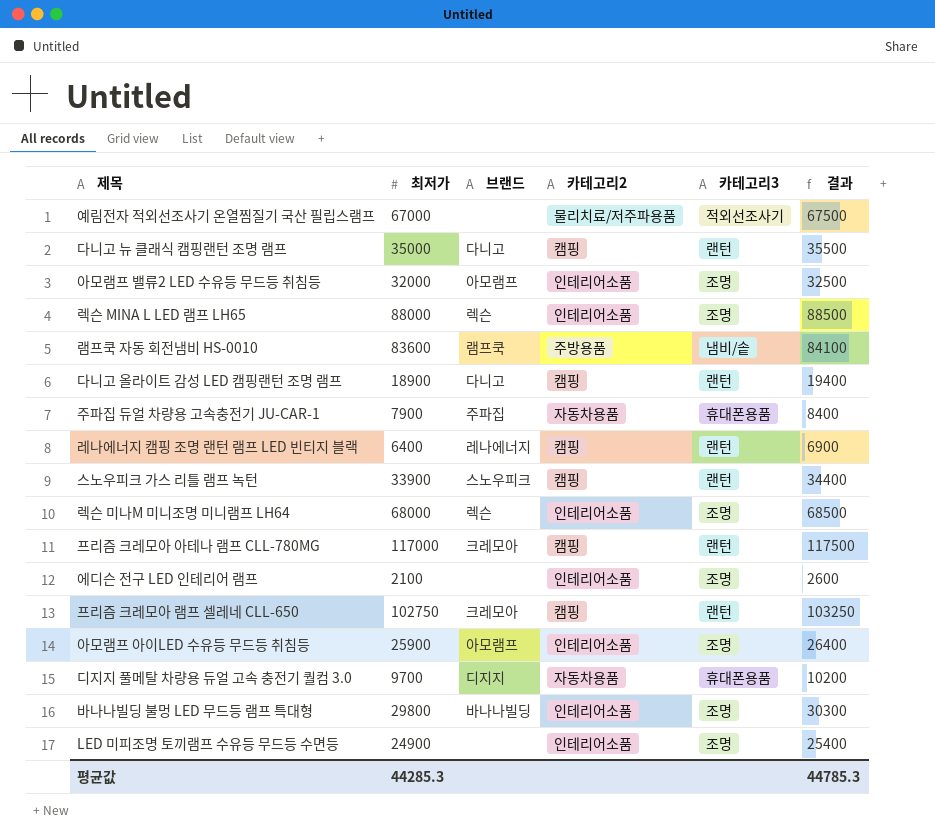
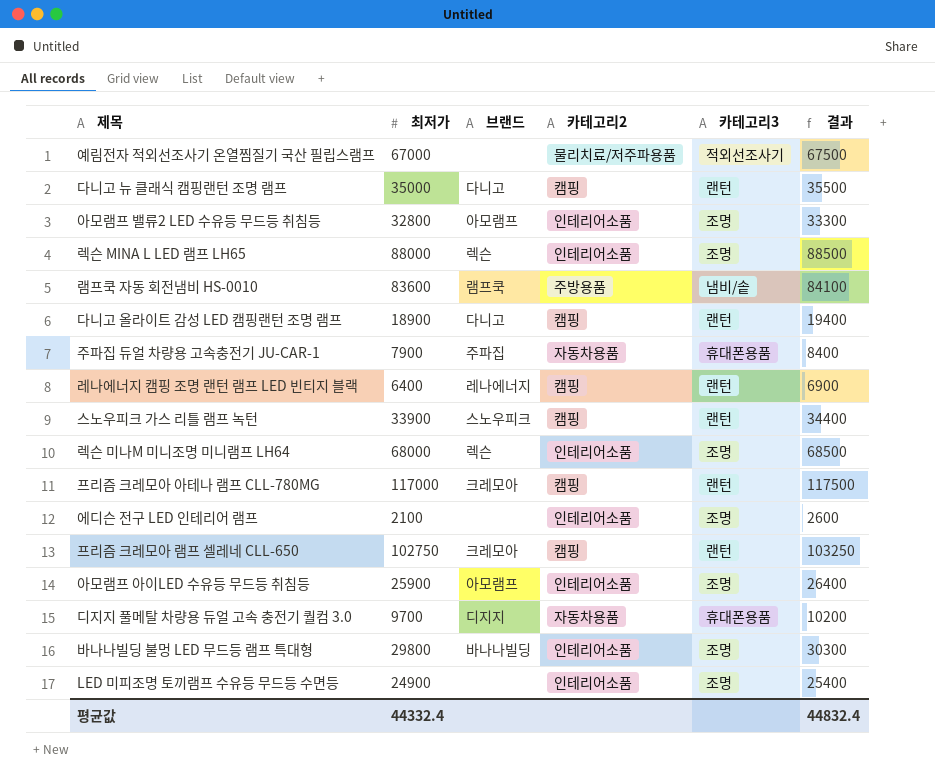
아모램프 밸류2 LED 수유등 무드등 취침등 | 최저가: 32000 -> 32800
아모램프 밸류2 LED 수유등 무드등 취침등 | 결과: 32500 -> 33300
평균값 | 최저가: 44285.3 -> 44332.4
평균값 | 결과: 44785.3 -> 44832.4

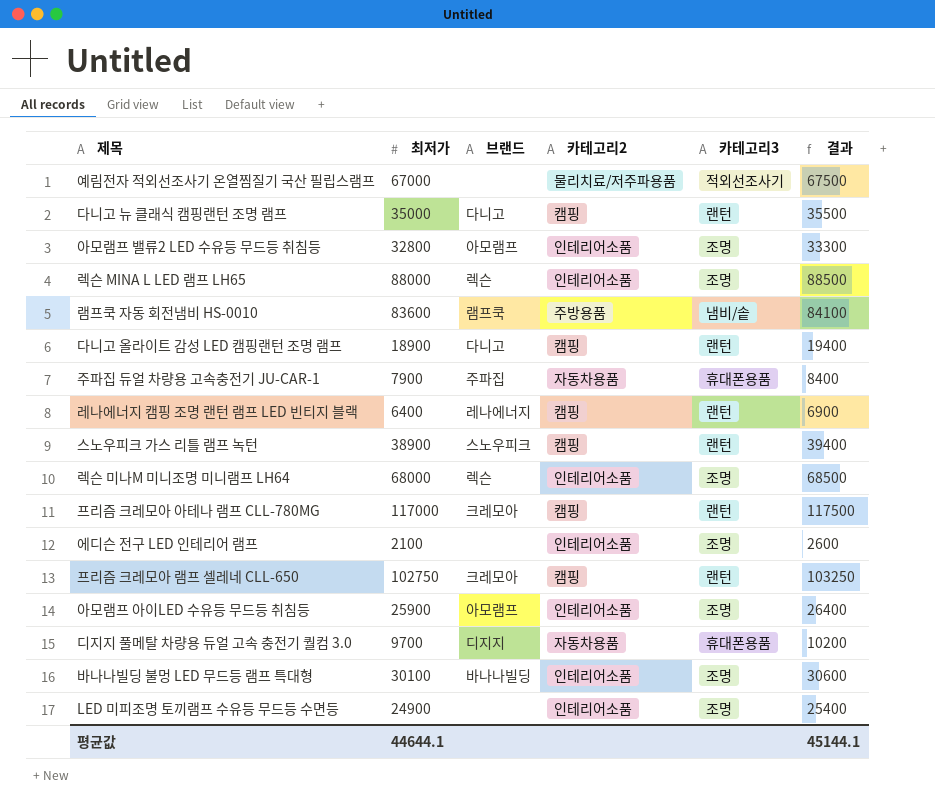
스노우피크 가스 리틀 램프 녹턴 | 최저가: 33900 -> 38900
스노우피크 가스 리틀 램프 녹턴 | 결과: 34400 -> 39400
바나나빌딩 불멍 LED 무드등 램프 특대형 | 최저가: 29800 -> 30100
바나나빌딩 불멍 LED 무드등 램프 특대형 | 결과: 30300 -> 30600
평균값 | 최저가: 44332.4 -> 44644.1
평균값 | 결과: 44832.4 -> 45144.1

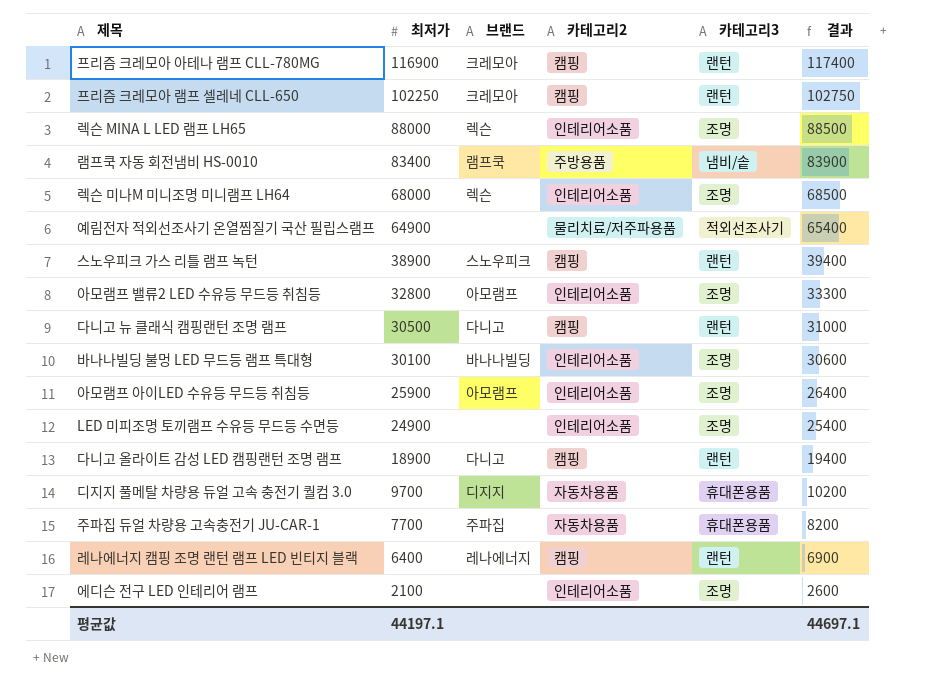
row order: none -> 최저가 descending
프리즘 크레모아 아테나 램프 CLL-780MG | 최저가: 117000 -> 116900
프리즘 크레모아 아테나 램프 CLL-780MG | 결과: 117500 -> 117400
프리즘 크레모아 램프 셀레네 CLL-650 | 최저가: 102750 -> 102250
프리즘 크레모아 램프 셀레네 CLL-650 | 결과: 103250 -> 102750
램프쿡 자동 회전냄비 HS-0010 | 최저가: 83600 -> 83400
램프쿡 자동 회전냄비 HS-0010 | 결과: 84100 -> 83900
예림전자 적외선조사기 온열찜질기 국산 필립스램프 | 최저가: 67000 -> 64900
예림전자 적외선조사기 온열찜질기 국산 필립스램프 | 결과: 67500 -> 65400
다니고 뉴 클래식 캠핑랜턴 조명 램프 | 최저가: 35000 -> 30500
다니고 뉴 클래식 캠핑랜턴 조명 램프 | 결과: 35500 -> 31000
주파집 듀얼 차량용 고속충전기 JU-CAR-1 | 최저가: 7900 -> 7700
주파집 듀얼 차량용 고속충전기 JU-CAR-1 | 결과: 8400 -> 8200
평균값 | 최저가: 44644.1 -> 44197.1
평균값 | 결과: 45144.1 -> 44697.1

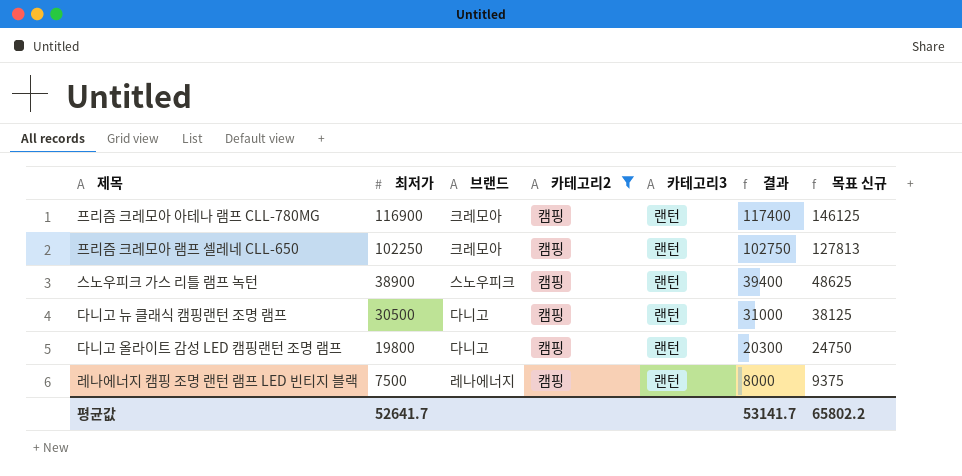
filter: none -> 카테고리2 = 캠핑
column 목표 신규 | formula: none -> [최저가] * 1.25
다니고 올라이트 감성 LED 캠핑랜턴 조명 램프 | 최저가: 18900 -> 19800
다니고 올라이트 감성 LED 캠핑랜턴 조명 램프 | 결과: 19400 -> 20300
레나에너지 캠핑 조명 랜턴 램프 LED 빈티지 블랙 | 최저가: 6400 -> 7500
레나에너지 캠핑 조명 랜턴 램프 LED 빈티지 블랙 | 결과: 6900 -> 8000
평균값 | 최저가: 44197.1 -> 52641.7
평균값 | 결과: 44697.1 -> 53141.7

